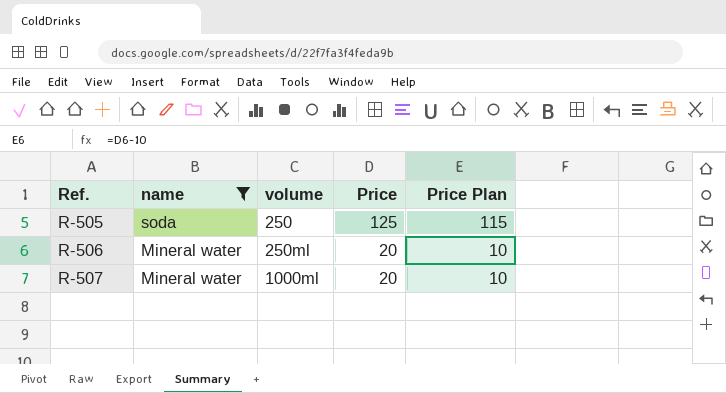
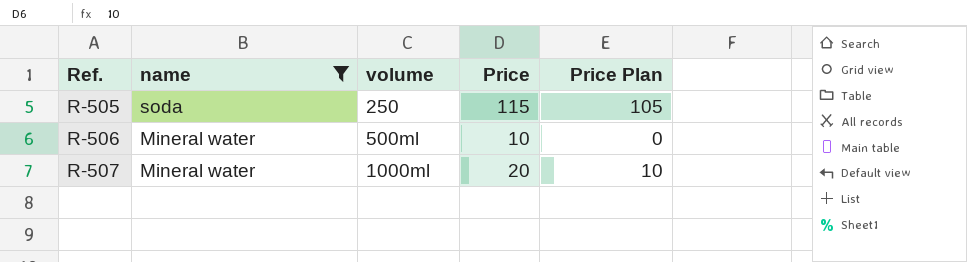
R-505 | Price: 125 -> 115
R-505 | Price Plan: 115 -> 105
R-506 | volume: 250ml -> 500ml
R-506 | Price: 20 -> 10
R-506 | Price Plan: 10 -> 0

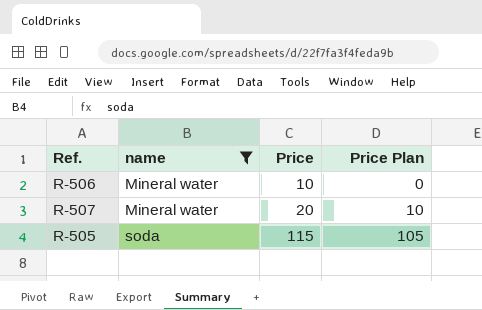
row order: Ref. ascending -> name ascending
column volume | position: 3 -> none

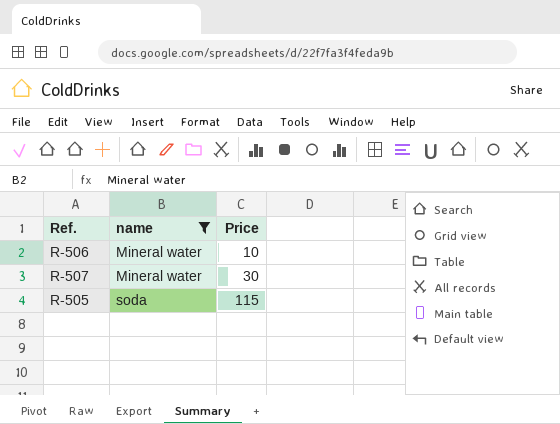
column Price Plan | formula: [Price] - 10 -> none
R-507 | Price: 20 -> 30

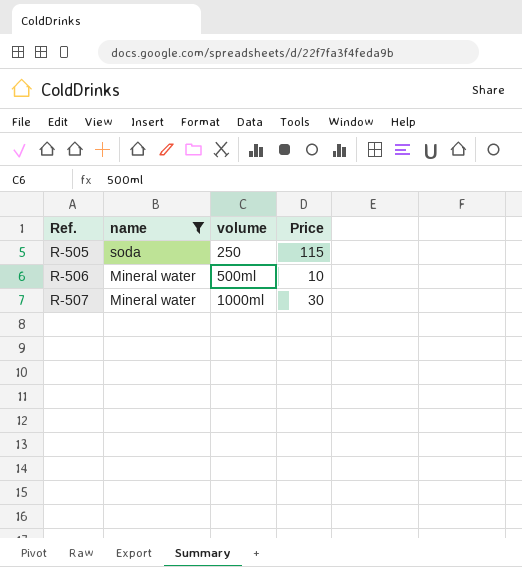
row order: name ascending -> Ref. ascending
column volume | position: none -> 3

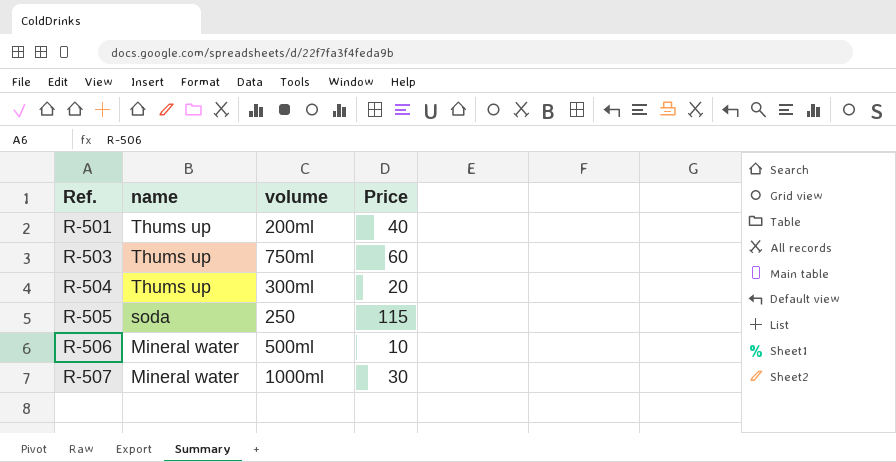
filter: name != Thums up -> none

